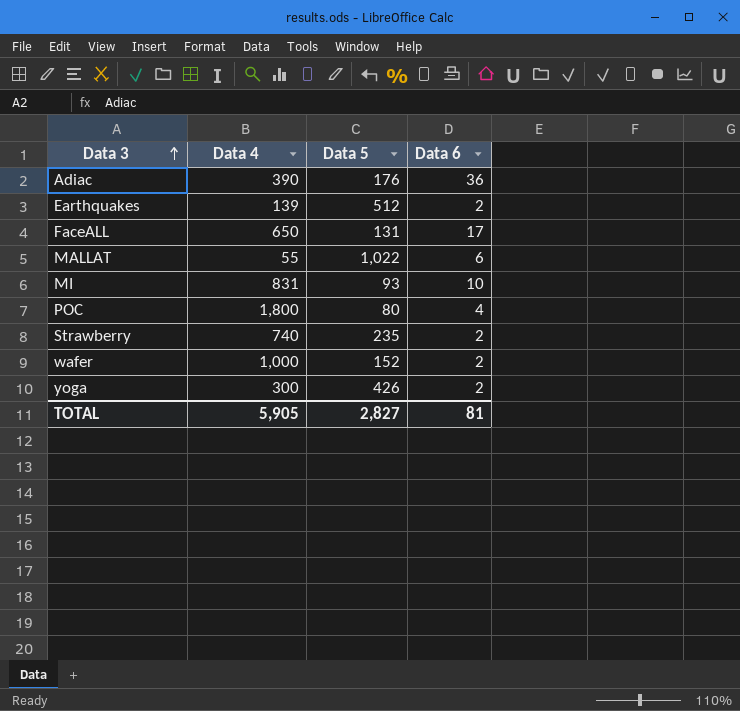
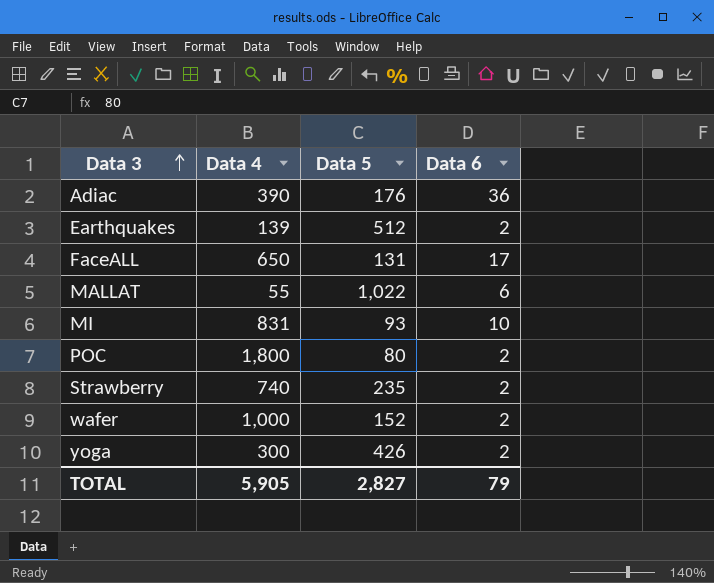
POC | Data 6: 4 -> 2
TOTAL | Data 6: 81 -> 79

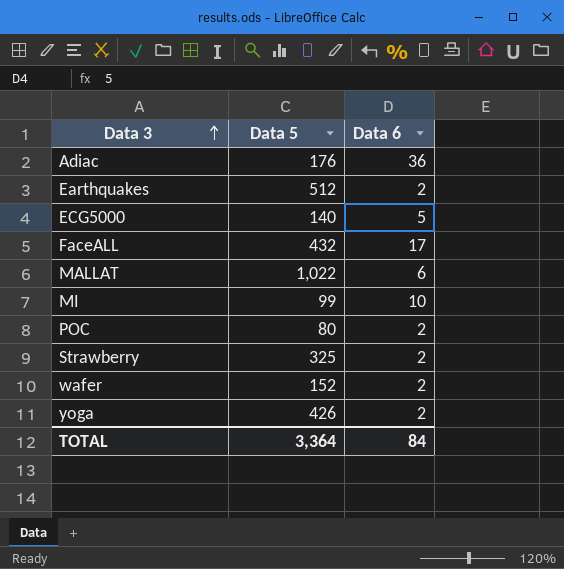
column Data 4 | position: 2 -> none
row ECG5000: none -> 140 | 5
FaceALL | Data 5: 131 -> 432
MI | Data 5: 93 -> 99
Strawberry | Data 5: 235 -> 325
TOTAL | Data 5: 2,827 -> 3,364
TOTAL | Data 6: 79 -> 84

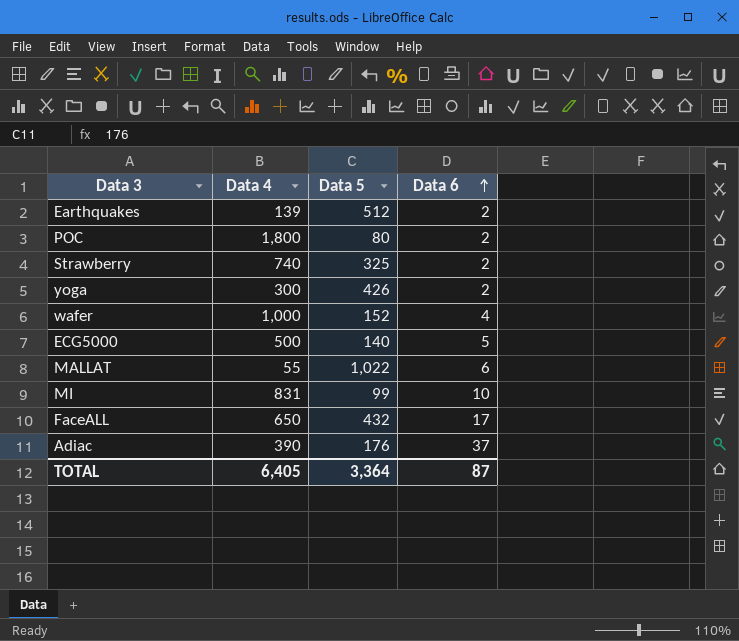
row order: Data 3 ascending -> Data 6 ascending
column Data 4 | position: none -> 2
wafer | Data 6: 2 -> 4
Adiac | Data 6: 36 -> 37
TOTAL | Data 6: 84 -> 87

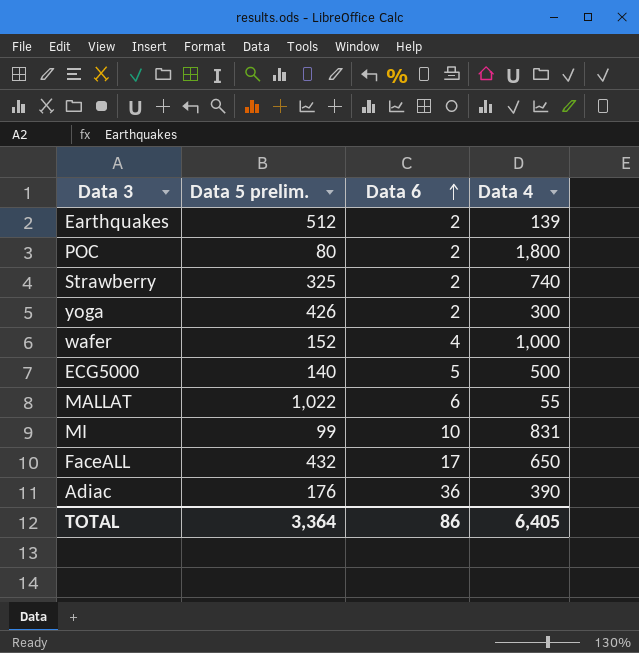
column name: Data 5 -> Data 5 prelim.
column Data 4 | position: 2 -> 4
Adiac | Data 6: 37 -> 36
TOTAL | Data 6: 87 -> 86

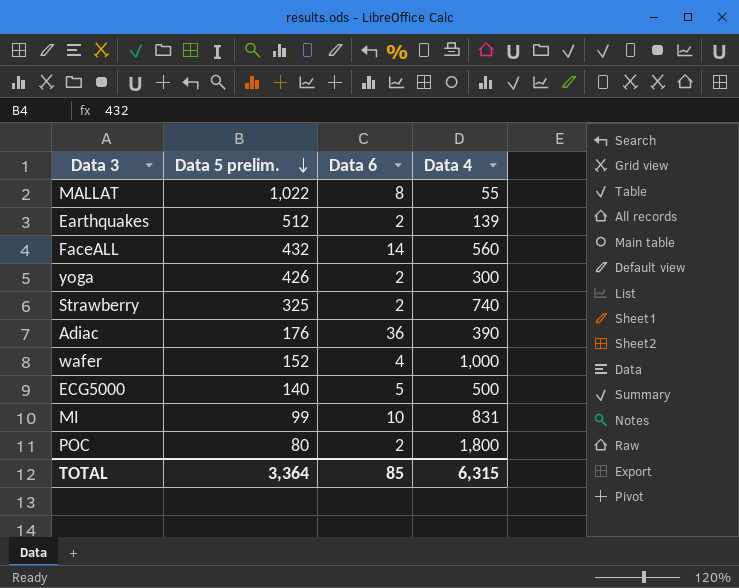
row order: Data 6 ascending -> Data 5 prelim. descending
MALLAT | Data 6: 6 -> 8
FaceALL | Data 6: 17 -> 14
FaceALL | Data 4: 650 -> 560
TOTAL | Data 6: 86 -> 85
TOTAL | Data 4: 6,405 -> 6,315

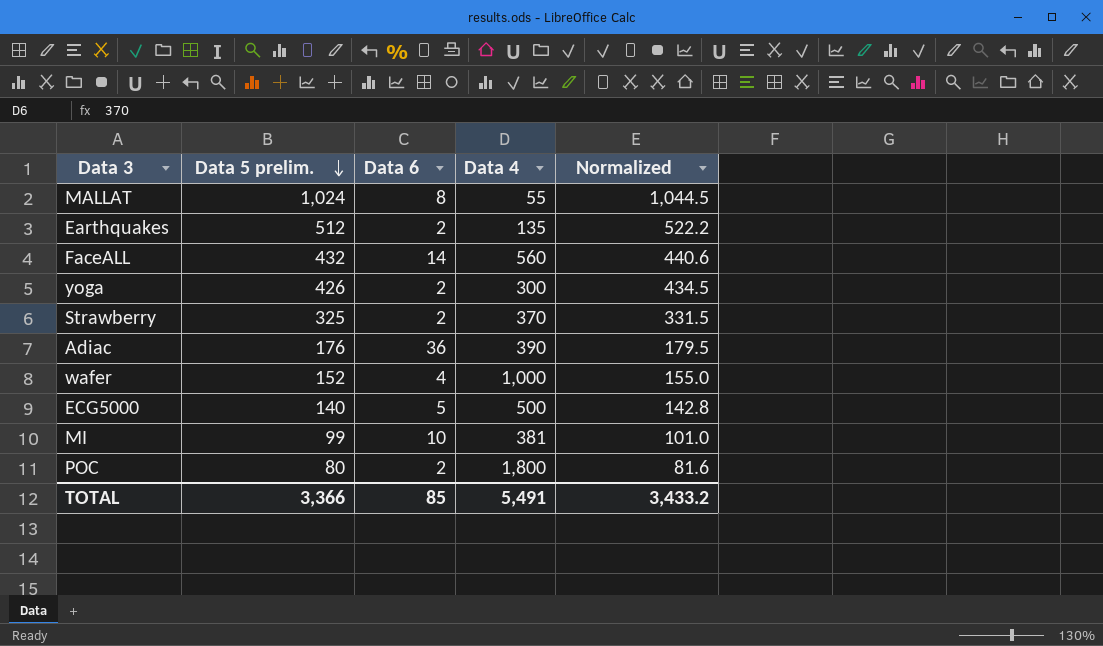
column Normalized | formula: none -> [Data 5 prelim.] * 1.02
MALLAT | Data 5 prelim.: 1,022 -> 1,024
Earthquakes | Data 4: 139 -> 135
Strawberry | Data 4: 740 -> 370
MI | Data 4: 831 -> 381
TOTAL | Data 5 prelim.: 3,364 -> 3,366
TOTAL | Data 4: 6,315 -> 5,491

